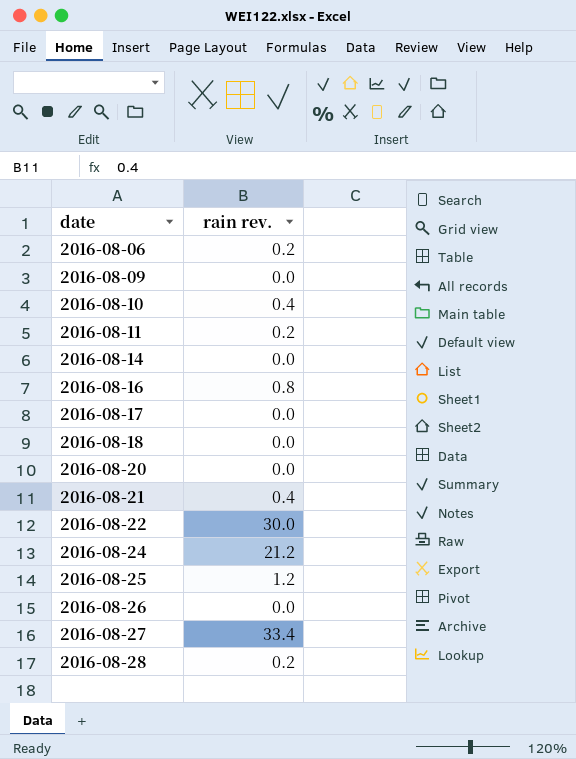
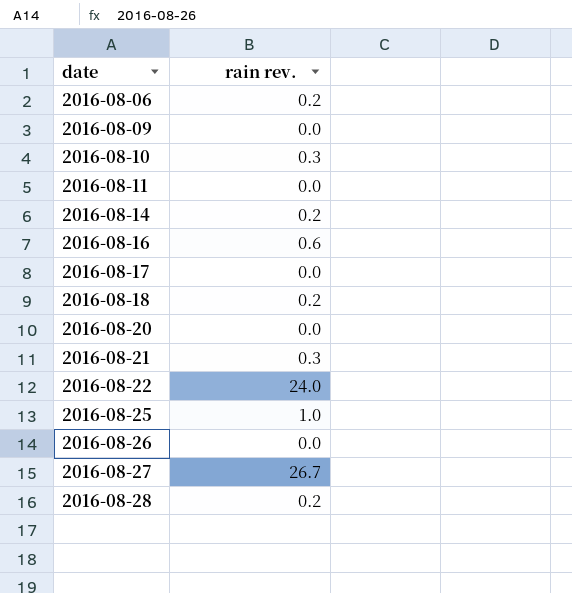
row 2016-08-24: 21.2 -> none
2016-08-10 | rain rev.: 0.4 -> 0.3
2016-08-11 | rain rev.: 0.2 -> 0.0
2016-08-14 | rain rev.: 0.0 -> 0.2
2016-08-16 | rain rev.: 0.8 -> 0.6
2016-08-18 | rain rev.: 0.0 -> 0.2
2016-08-21 | rain rev.: 0.4 -> 0.3
2016-08-22 | rain rev.: 30.0 -> 24.0
2016-08-25 | rain rev.: 1.2 -> 1.0
2016-08-27 | rain rev.: 33.4 -> 26.7

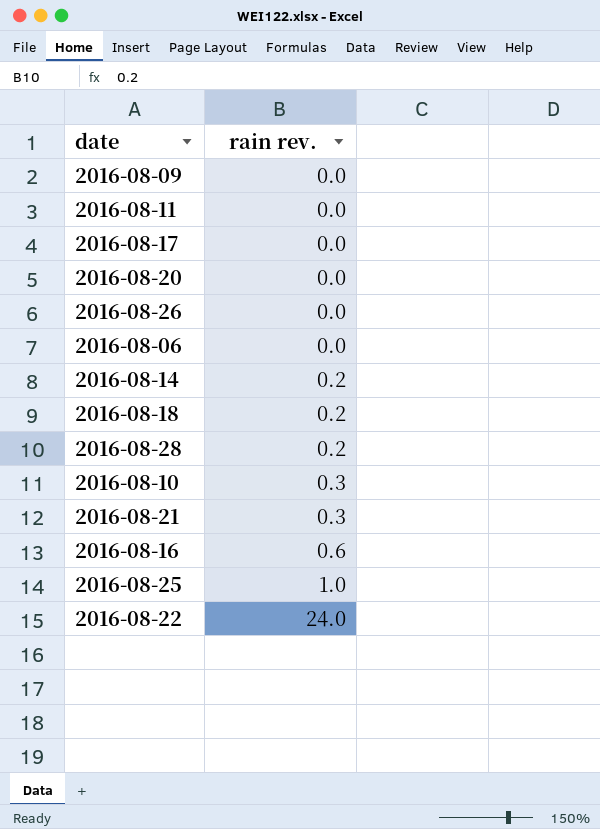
row order: date ascending -> rain rev. ascending
row 2016-08-27: 26.7 -> none
2016-08-06 | rain rev.: 0.2 -> 0.0

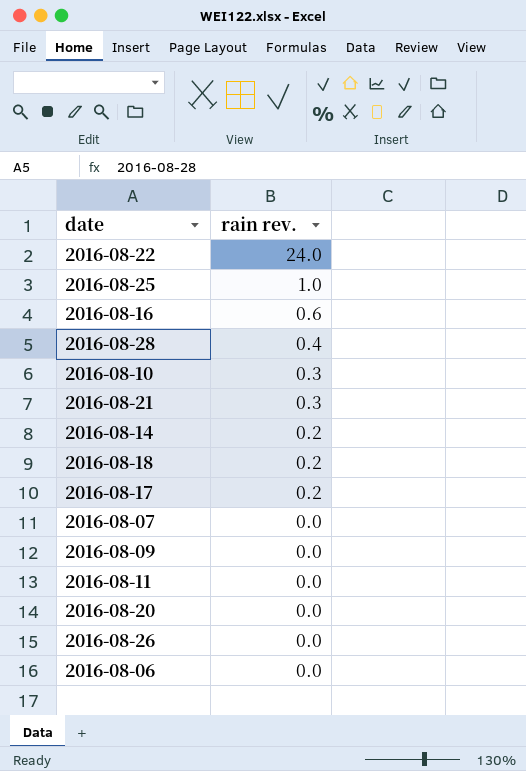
row order: rain rev. ascending -> rain rev. descending
2016-08-28 | rain rev.: 0.2 -> 0.4
2016-08-17 | rain rev.: 0.0 -> 0.2
row 2016-08-07: none -> 0.0

